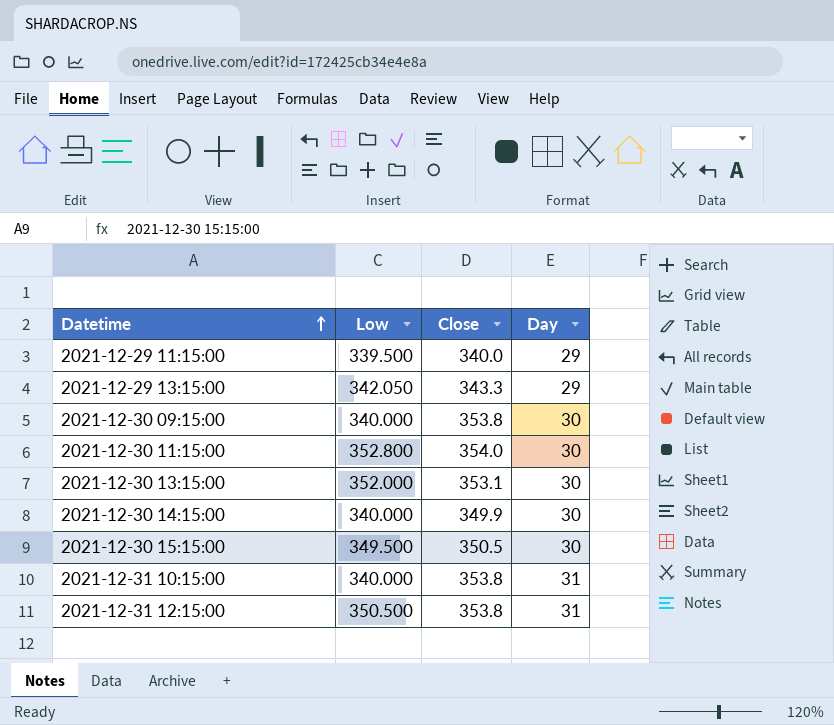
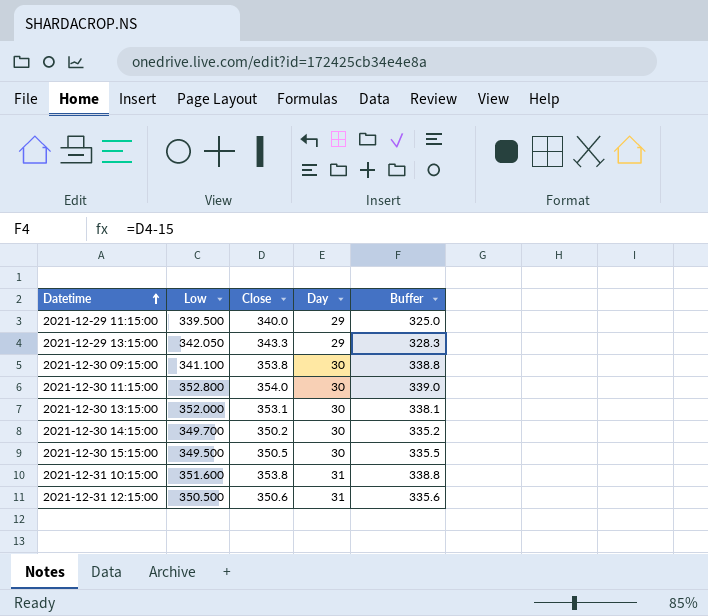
column Buffer | formula: none -> [Close] - 15
2021-12-30 09:15:00 | Low: 340.000 -> 341.100
2021-12-30 14:15:00 | Low: 340.000 -> 349.700
2021-12-30 14:15:00 | Close: 349.9 -> 350.2
2021-12-31 10:15:00 | Low: 340.000 -> 351.600
2021-12-31 12:15:00 | Close: 353.8 -> 350.6

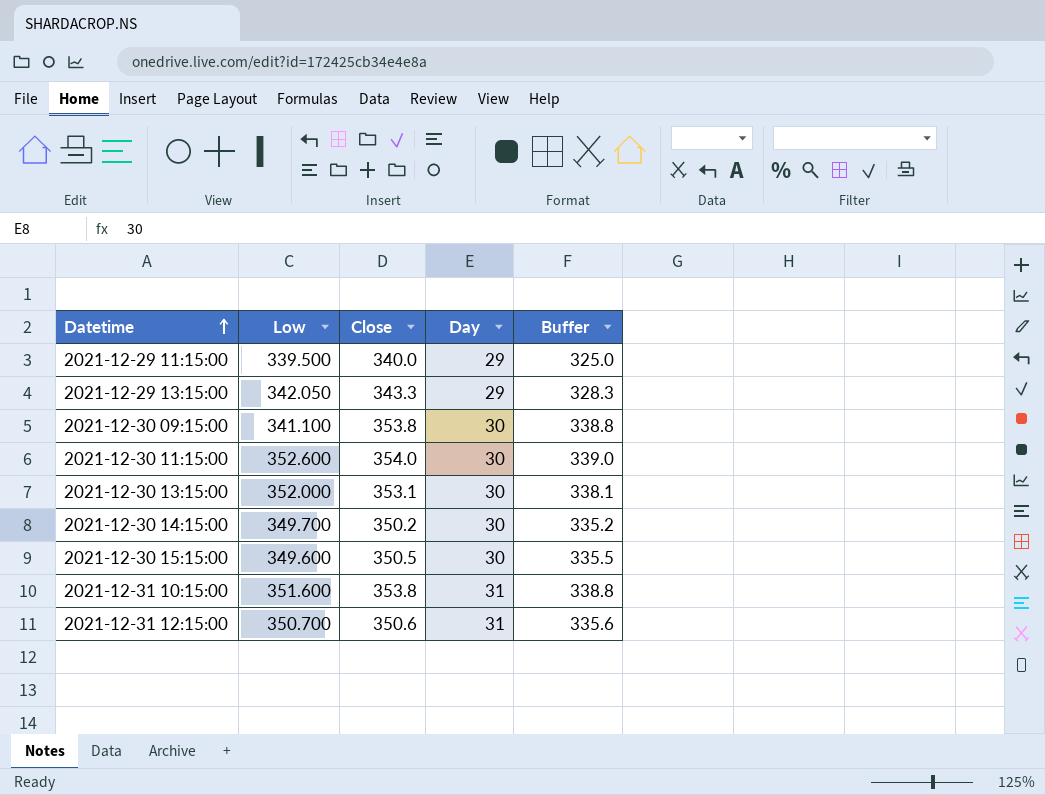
2021-12-30 11:15:00 | Low: 352.800 -> 352.600
2021-12-30 15:15:00 | Low: 349.500 -> 349.600
2021-12-31 12:15:00 | Low: 350.500 -> 350.700

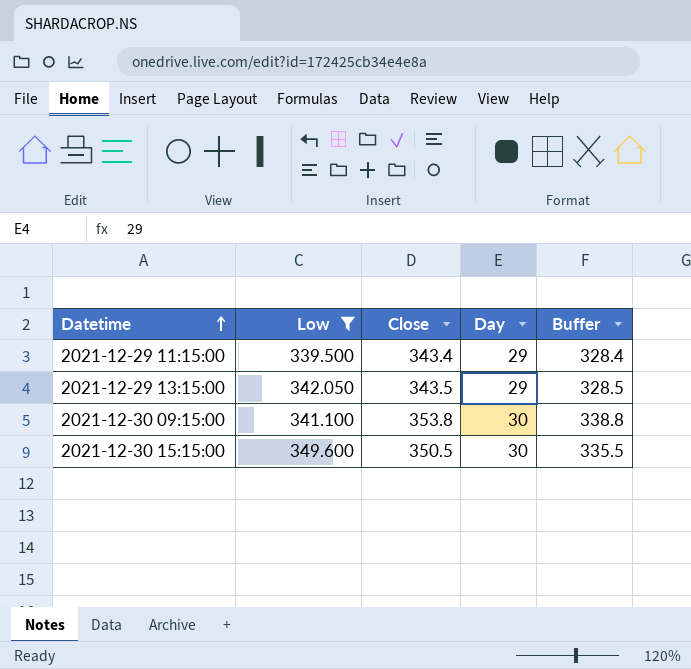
filter: none -> Low <= 349.600
2021-12-29 11:15:00 | Close: 340.0 -> 343.4
2021-12-29 11:15:00 | Buffer: 325.0 -> 328.4
2021-12-29 13:15:00 | Close: 343.3 -> 343.5
2021-12-29 13:15:00 | Buffer: 328.3 -> 328.5

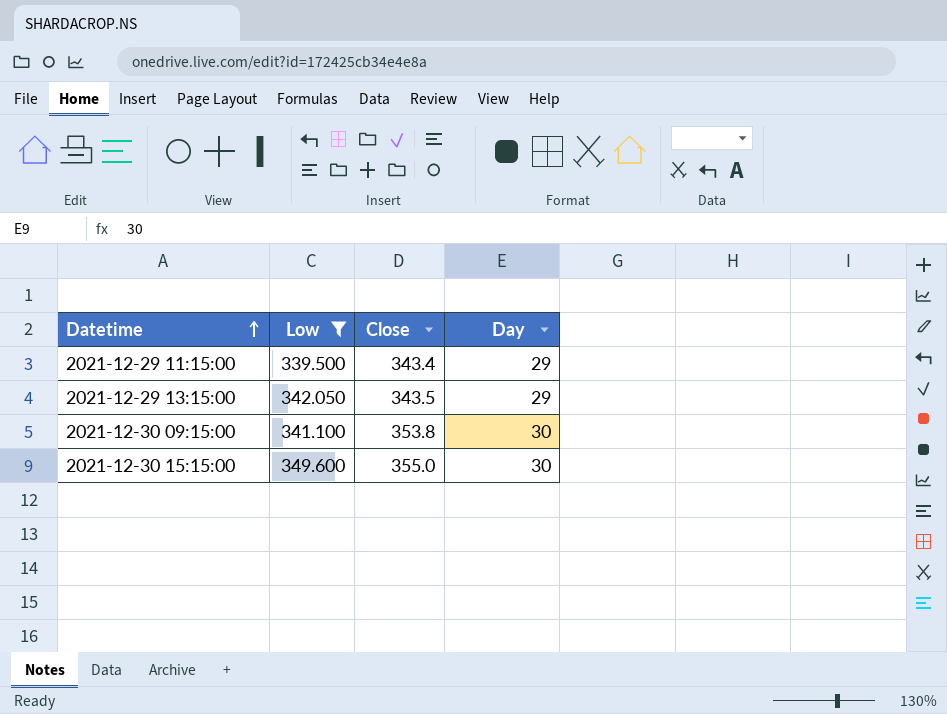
column Buffer | formula: [Close] - 15 -> none
2021-12-30 15:15:00 | Close: 350.5 -> 355.0

